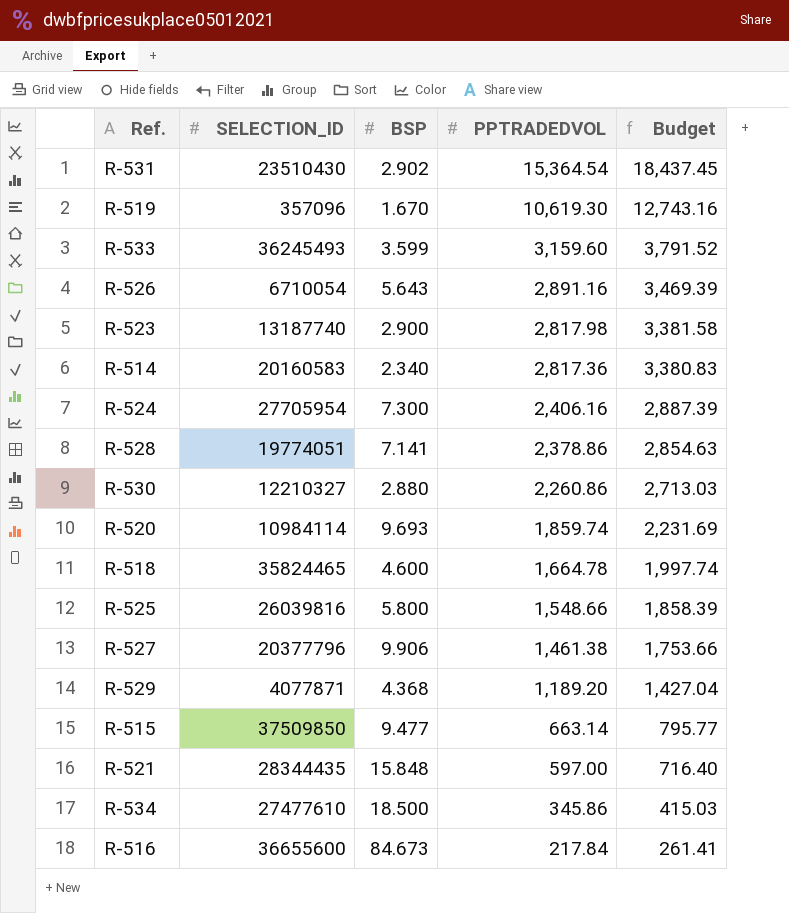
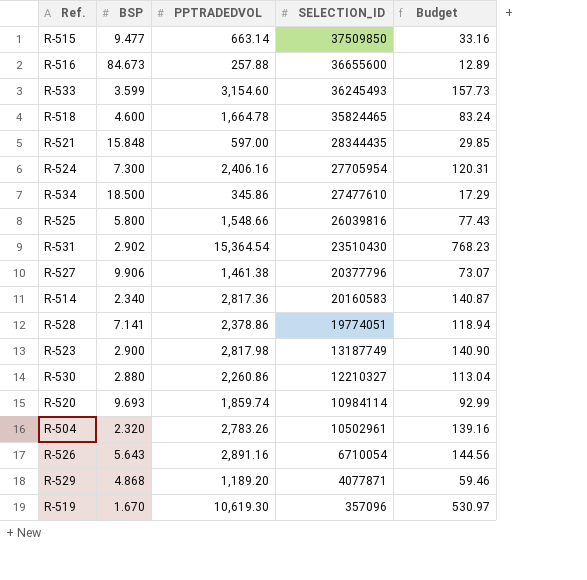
row order: PPTRADEDVOL descending -> SELECTION_ID descending
column SELECTION_ID | position: 2 -> 4
column Budget | formula: [PPTRADEDVOL] * 1.2 -> [PPTRADEDVOL] * 0.05
R-516 | PPTRADEDVOL: 217.84 -> 257.88
R-533 | PPTRADEDVOL: 3,159.60 -> 3,154.60
R-523 | SELECTION_ID: 13187740 -> 13187749
row R-504: none -> 2.320 | 2,783.26 | 10502961 | 139.16
R-529 | BSP: 4.368 -> 4.868

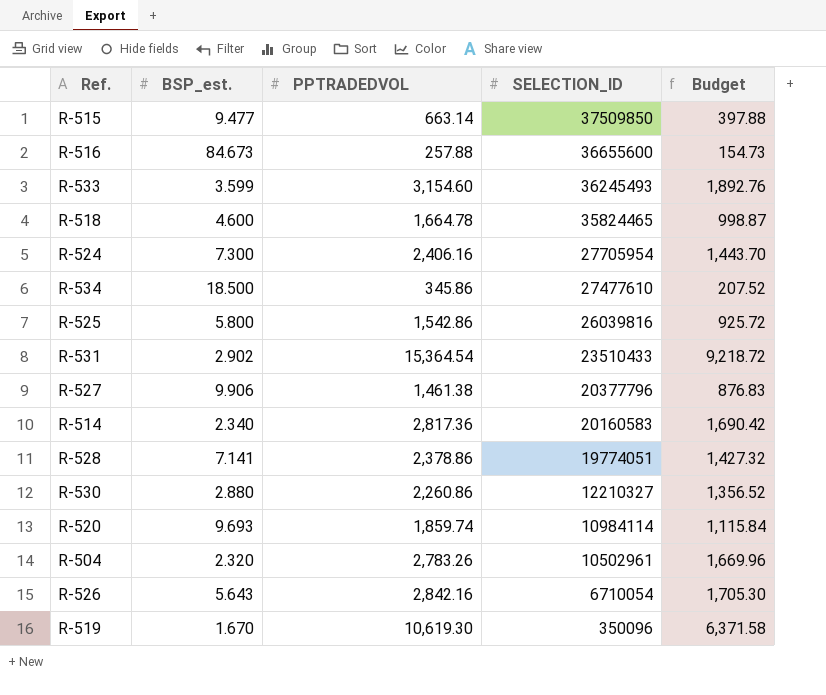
column name: BSP -> BSP_est.
column Budget | formula: [PPTRADEDVOL] * 0.05 -> [PPTRADEDVOL] * 0.6
row R-521: 15.848 | 597.00 | 28344435 | 29.85 -> none
row R-523: 2.900 | 2,817.98 | 13187749 | 140.90 -> none
row R-529: 4.868 | 1,189.20 | 4077871 | 59.46 -> none
R-525 | PPTRADEDVOL: 1,548.66 -> 1,542.86
R-531 | SELECTION_ID: 23510430 -> 23510433
R-526 | PPTRADEDVOL: 2,891.16 -> 2,842.16
R-519 | SELECTION_ID: 357096 -> 350096

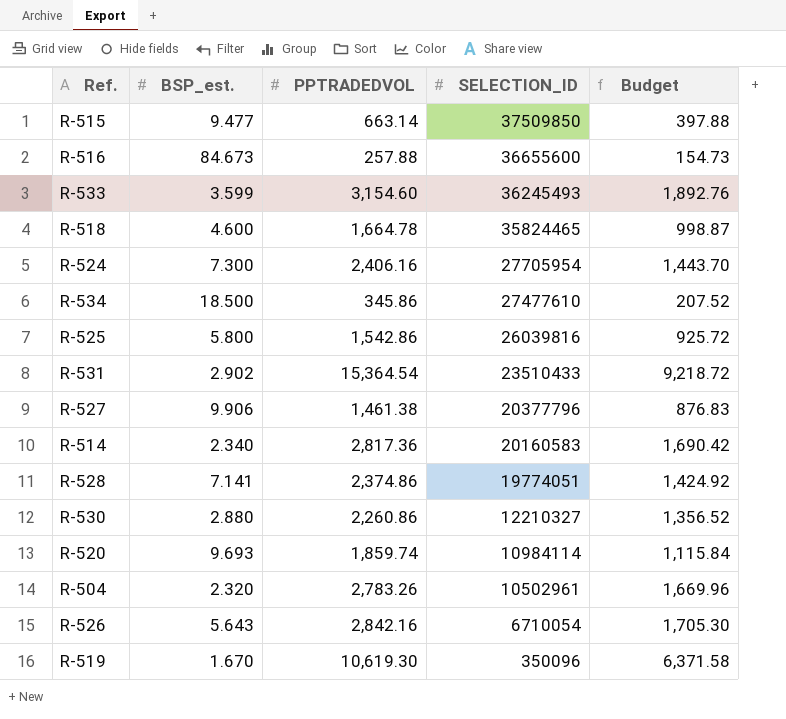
R-528 | PPTRADEDVOL: 2,378.86 -> 2,374.86
R-528 | Budget: 1,427.32 -> 1,424.92

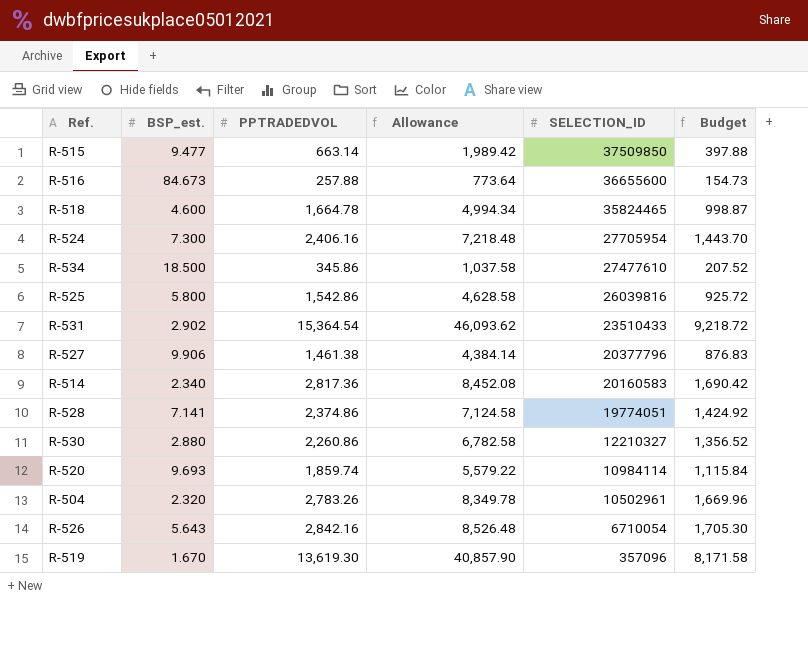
column Allowance | formula: none -> [PPTRADEDVOL] * 3
row R-533: 3.599 | 3,154.60 | 36245493 | 1,892.76 -> none
R-519 | PPTRADEDVOL: 10,619.30 -> 13,619.30
R-519 | SELECTION_ID: 350096 -> 357096
R-519 | Budget: 6,371.58 -> 8,171.58

